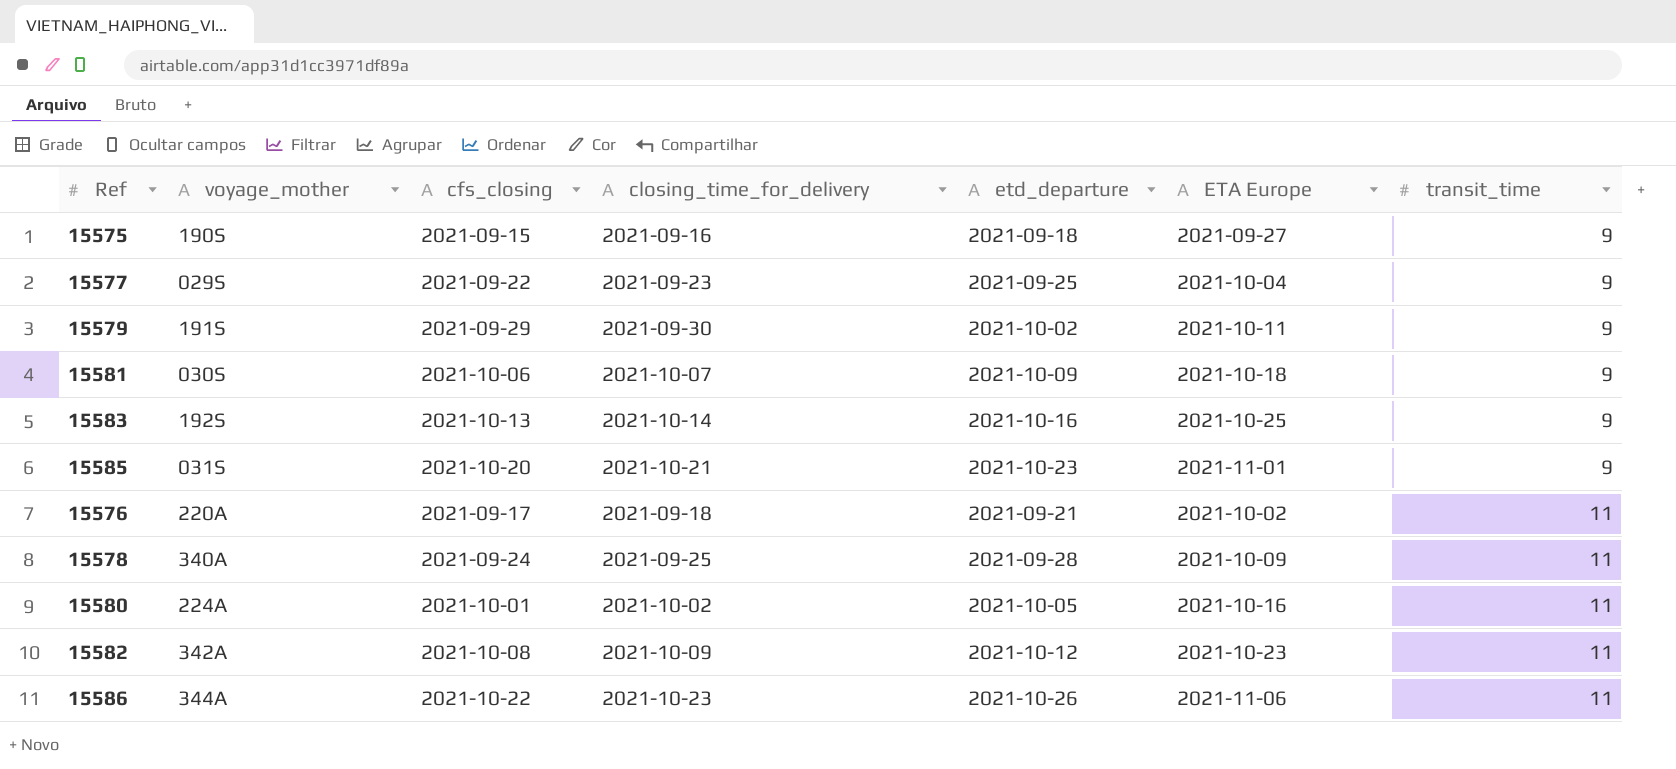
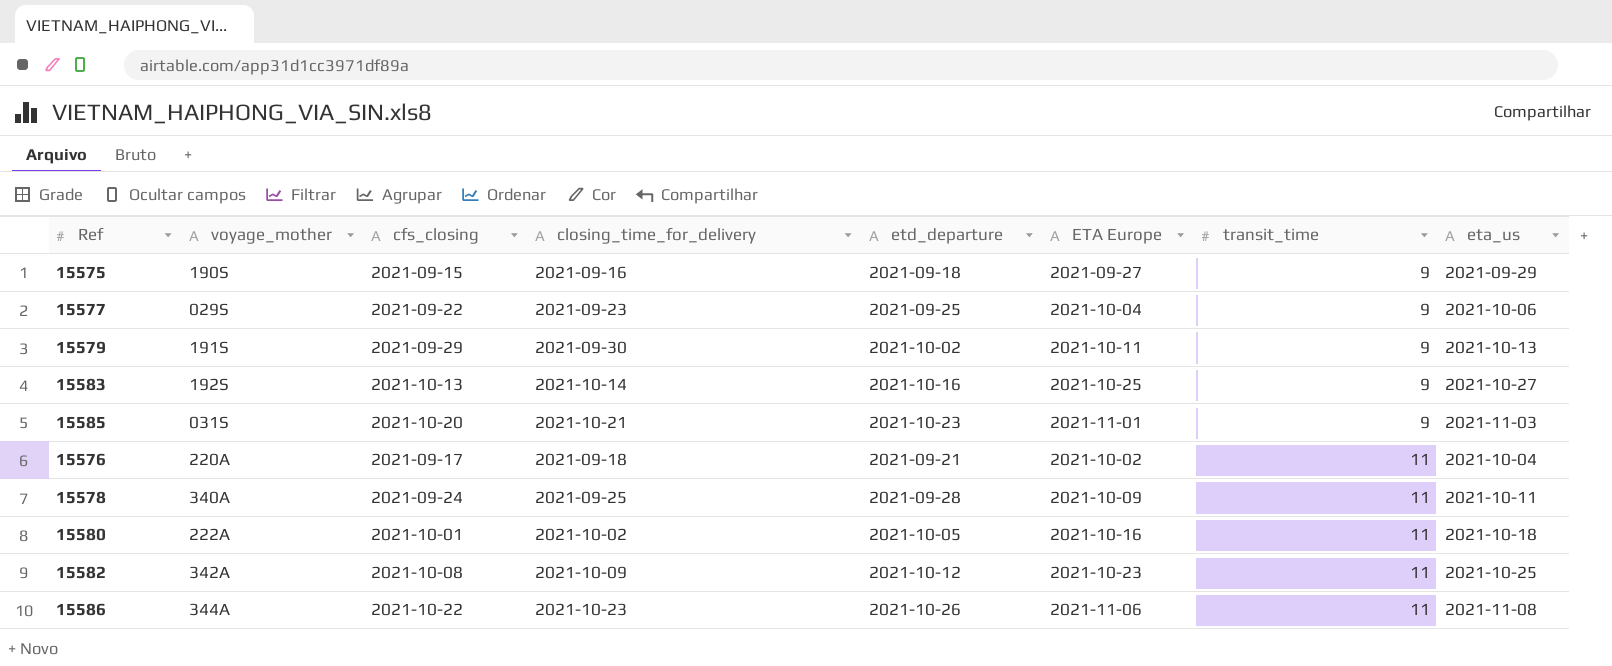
column eta_us | position: none -> 8
row 15581: 030S | 2021-10-06 | 2021-10-07 | 2021-10-09 | 2021-10-18 | 9 -> none
15580 | voyage_mother: 224A -> 222A

